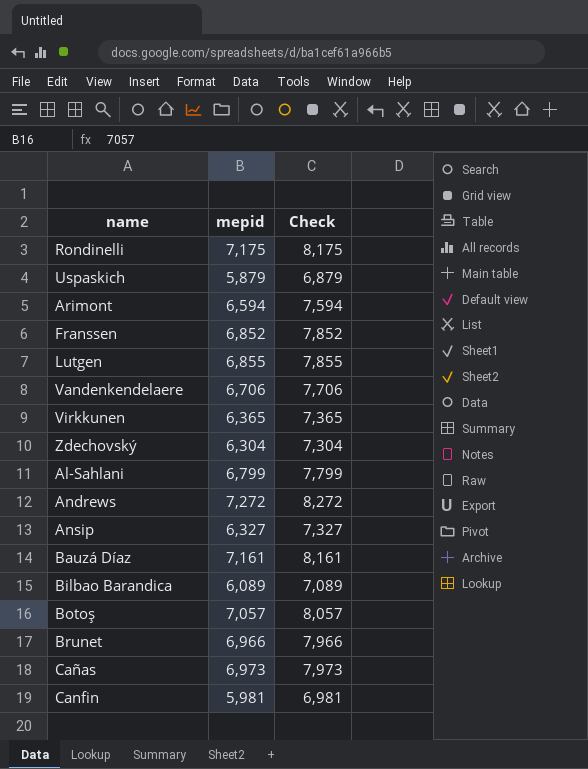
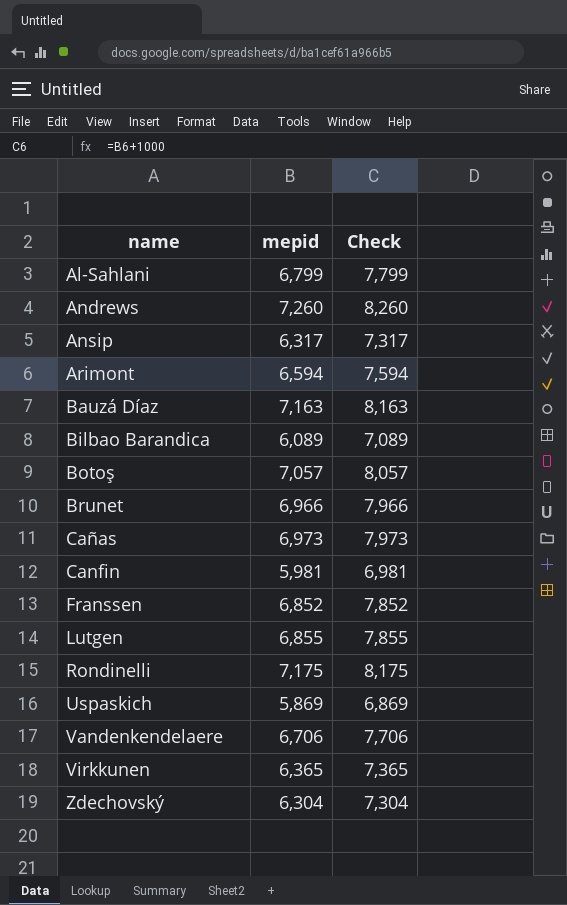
row order: none -> name ascending
Andrews | mepid: 7,272 -> 7,260
Andrews | Check: 8,272 -> 8,260
Ansip | mepid: 6,327 -> 6,317
Ansip | Check: 7,327 -> 7,317
Bauzá Díaz | mepid: 7,161 -> 7,163
Bauzá Díaz | Check: 8,161 -> 8,163
Uspaskich | mepid: 5,879 -> 5,869
Uspaskich | Check: 6,879 -> 6,869

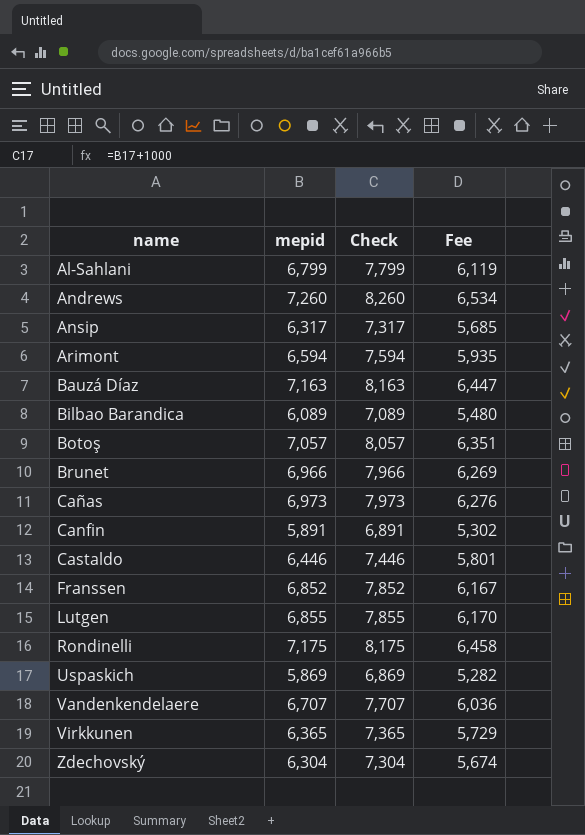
column Fee | formula: none -> [mepid] * 0.9
Canfin | mepid: 5,981 -> 5,891
Canfin | Check: 6,981 -> 6,891
row Castaldo: none -> 6,446 | 7,446 | 5,801
Vandenkendelaere | mepid: 6,706 -> 6,707
Vandenkendelaere | Check: 7,706 -> 7,707

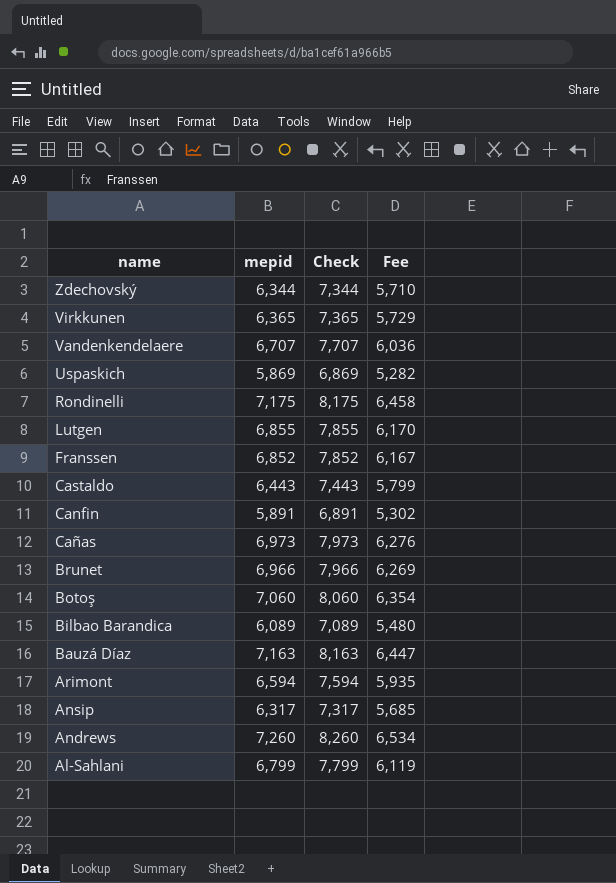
row order: name ascending -> name descending
Zdechovský | mepid: 6,304 -> 6,344
Zdechovský | Check: 7,304 -> 7,344
Zdechovský | Fee: 5,674 -> 5,710
Castaldo | mepid: 6,446 -> 6,443
Castaldo | Check: 7,446 -> 7,443
Castaldo | Fee: 5,801 -> 5,799
Botoş | mepid: 7,057 -> 7,060
Botoş | Check: 8,057 -> 8,060
Botoş | Fee: 6,351 -> 6,354

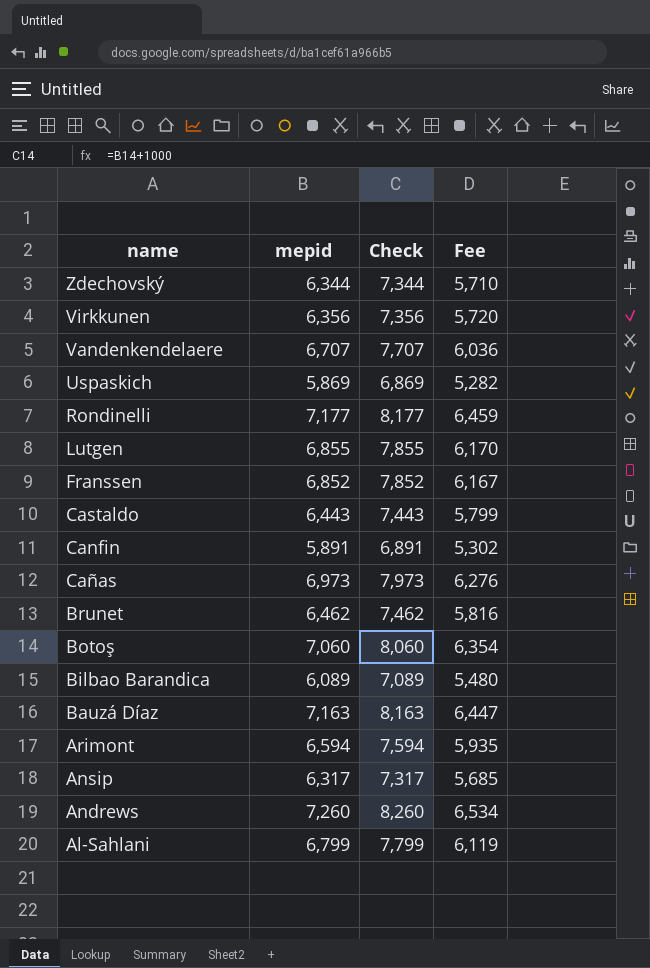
Virkkunen | mepid: 6,365 -> 6,356
Virkkunen | Check: 7,365 -> 7,356
Virkkunen | Fee: 5,729 -> 5,720
Rondinelli | mepid: 7,175 -> 7,177
Rondinelli | Check: 8,175 -> 8,177
Rondinelli | Fee: 6,458 -> 6,459
Brunet | mepid: 6,966 -> 6,462
Brunet | Check: 7,966 -> 7,462
Brunet | Fee: 6,269 -> 5,816

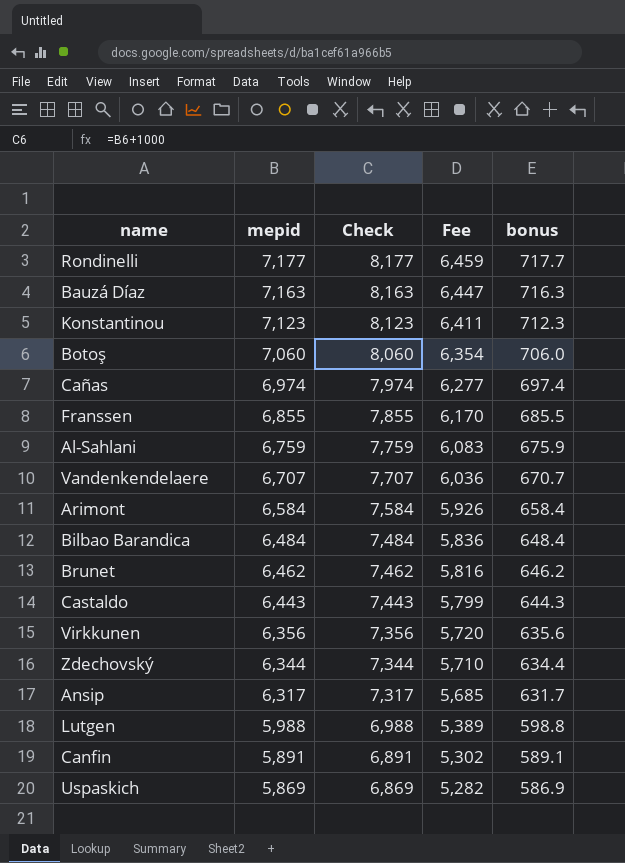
row order: name descending -> mepid descending
column bonus | formula: none -> [mepid] * 0.1
row Andrews: 7,260 | 8,260 | 6,534 -> none
row Konstantinou: none -> 7,123 | 8,123 | 6,411 | 712.3
Cañas | mepid: 6,973 -> 6,974
Cañas | Check: 7,973 -> 7,974
Cañas | Fee: 6,276 -> 6,277
Franssen | mepid: 6,852 -> 6,855
Franssen | Check: 7,852 -> 7,855
Franssen | Fee: 6,167 -> 6,170
Al-Sahlani | mepid: 6,799 -> 6,759
Al-Sahlani | Check: 7,799 -> 7,759
Al-Sahlani | Fee: 6,119 -> 6,083
Arimont | mepid: 6,594 -> 6,584
Arimont | Check: 7,594 -> 7,584
Arimont | Fee: 5,935 -> 5,926
Bilbao Barandica | mepid: 6,089 -> 6,484
Bilbao Barandica | Check: 7,089 -> 7,484
Bilbao Barandica | Fee: 5,480 -> 5,836
Lutgen | mepid: 6,855 -> 5,988
Lutgen | Check: 7,855 -> 6,988
Lutgen | Fee: 6,170 -> 5,389

